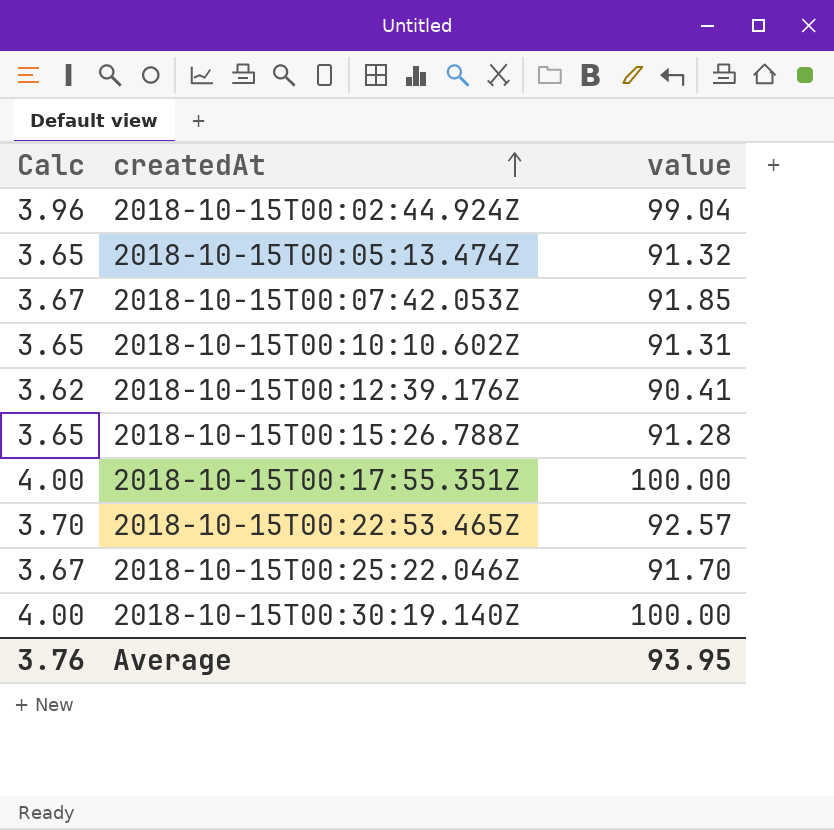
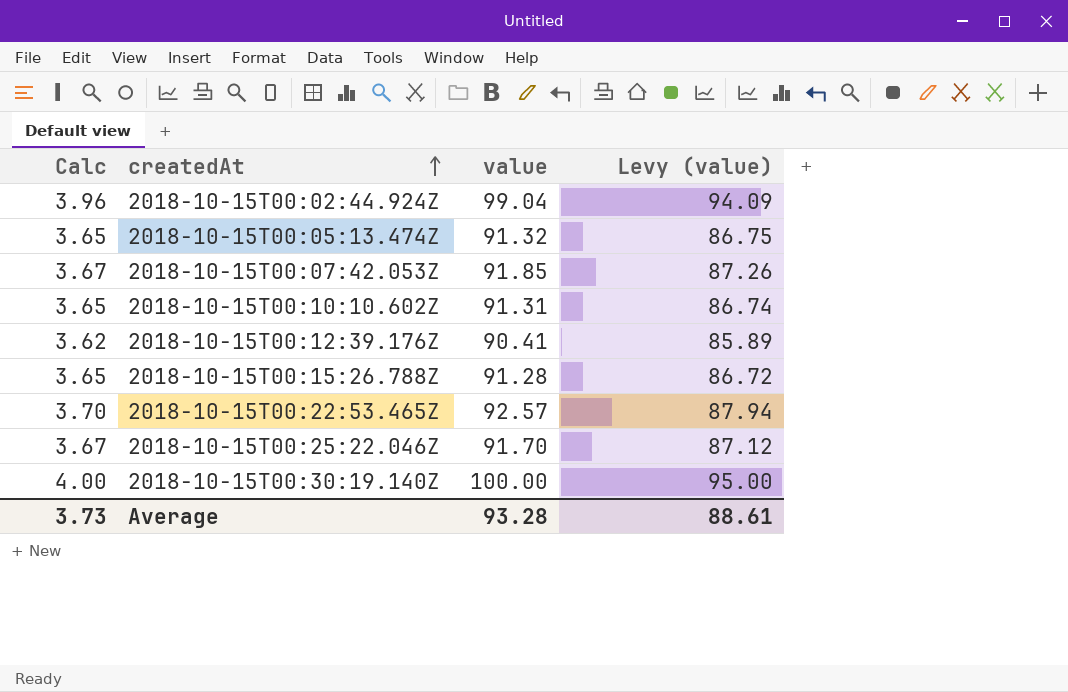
column Levy (value) | formula: none -> [value] * 0.95
row 2018-10-15T00:17:55.351Z: 4.00 | 100.00 -> none
Average | Calc: 3.76 -> 3.73
Average | value: 93.95 -> 93.28

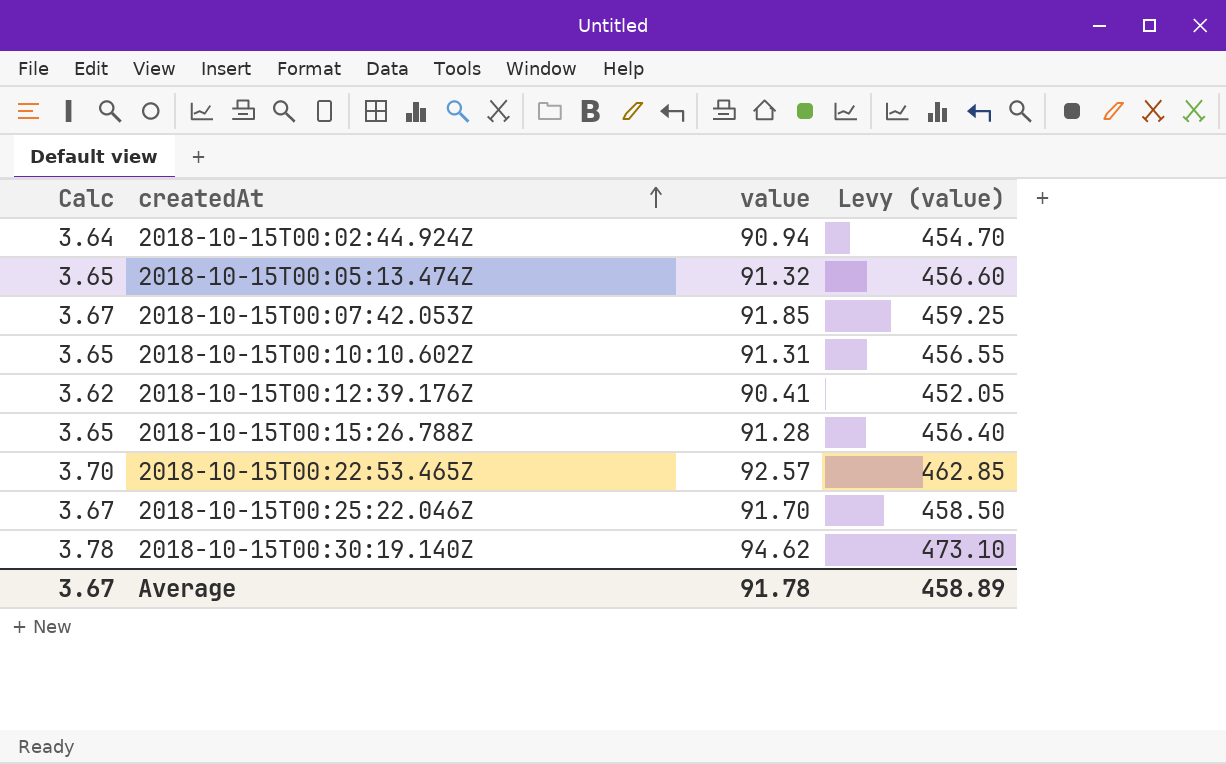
column Levy (value) | formula: [value] * 0.95 -> [value] * 5
2018-10-15T00:02:44.924Z | Calc: 3.96 -> 3.64
2018-10-15T00:02:44.924Z | value: 99.04 -> 90.94
2018-10-15T00:30:19.140Z | Calc: 4.00 -> 3.78
2018-10-15T00:30:19.140Z | value: 100.00 -> 94.62
Average | Calc: 3.73 -> 3.67
Average | value: 93.28 -> 91.78
Average | Levy (value): 88.61 -> 458.89

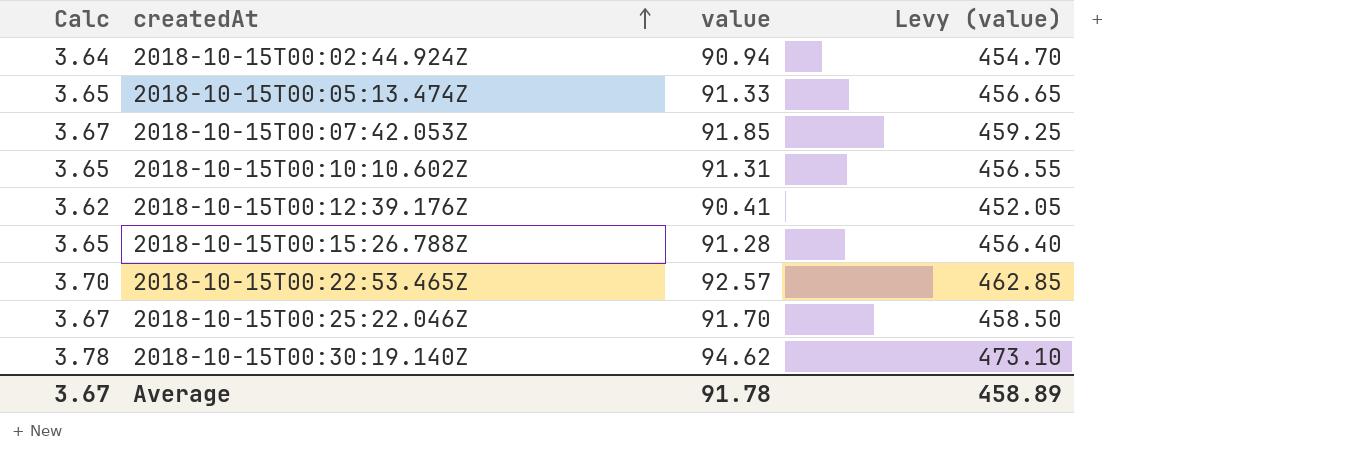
2018-10-15T00:05:13.474Z | value: 91.32 -> 91.33
2018-10-15T00:05:13.474Z | Levy (value): 456.60 -> 456.65

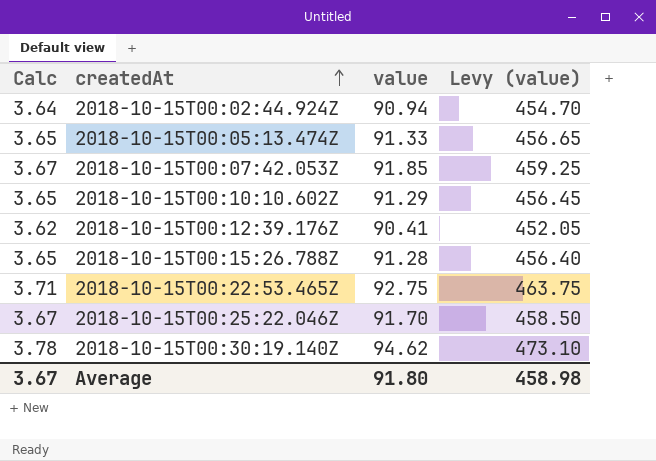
2018-10-15T00:10:10.602Z | value: 91.31 -> 91.29
2018-10-15T00:10:10.602Z | Levy (value): 456.55 -> 456.45
2018-10-15T00:22:53.465Z | Calc: 3.70 -> 3.71
2018-10-15T00:22:53.465Z | value: 92.57 -> 92.75
2018-10-15T00:22:53.465Z | Levy (value): 462.85 -> 463.75
Average | value: 91.78 -> 91.80
Average | Levy (value): 458.89 -> 458.98

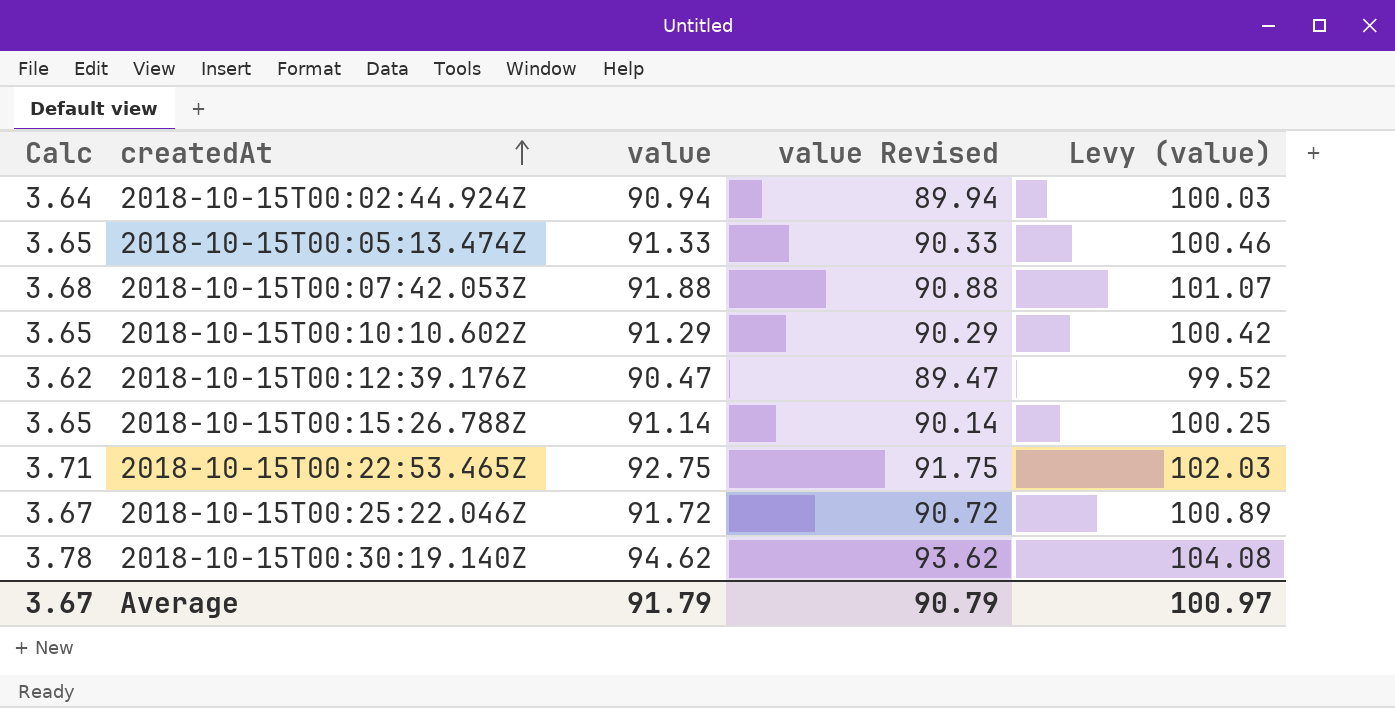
column value Revised | formula: none -> [value] - 1
column Levy (value) | formula: [value] * 5 -> [value] * 1.1
2018-10-15T00:07:42.053Z | Calc: 3.67 -> 3.68
2018-10-15T00:07:42.053Z | value: 91.85 -> 91.88
2018-10-15T00:12:39.176Z | value: 90.41 -> 90.47
2018-10-15T00:15:26.788Z | value: 91.28 -> 91.14
2018-10-15T00:25:22.046Z | value: 91.70 -> 91.72
Average | value: 91.80 -> 91.79
Average | Levy (value): 458.98 -> 100.97

